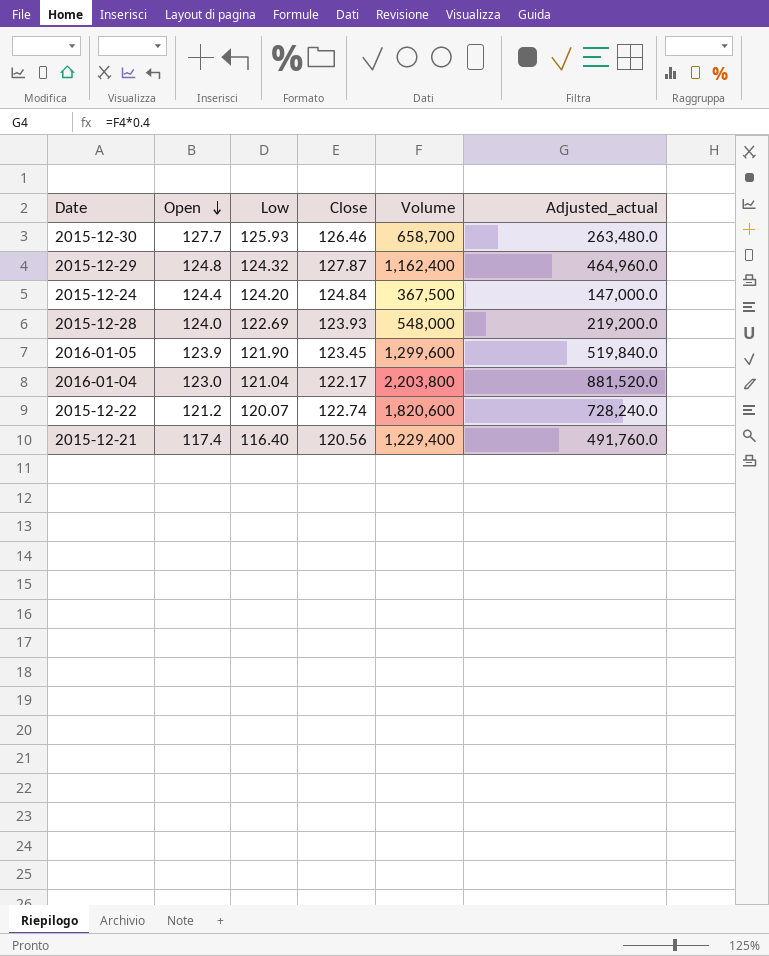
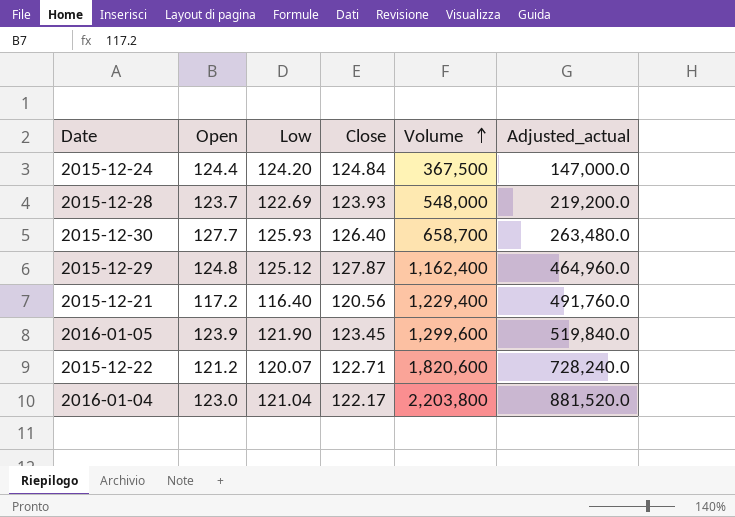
row order: Open descending -> Volume ascending
2015-12-28 | Open: 124.0 -> 123.7
2015-12-30 | Close: 126.46 -> 126.40
2015-12-29 | Low: 124.32 -> 125.12
2015-12-21 | Open: 117.4 -> 117.2
2015-12-22 | Close: 122.74 -> 122.71

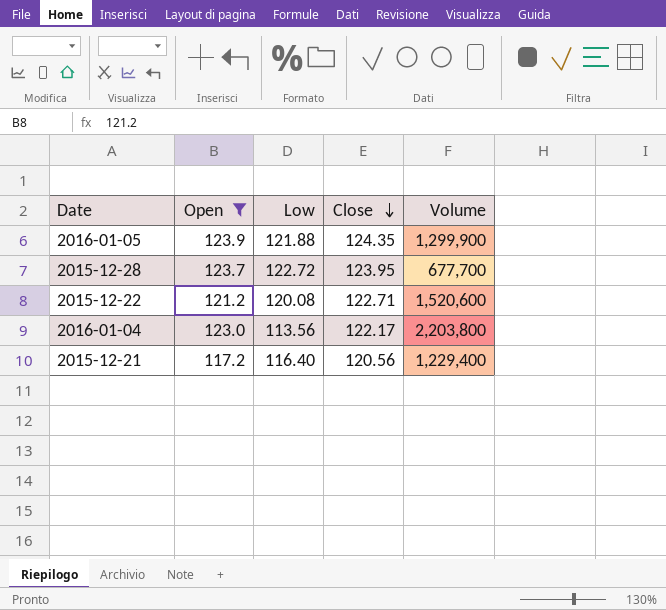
filter: none -> Open <= 123.9
row order: Volume ascending -> Close descending
column Adjusted_actual | formula: [Volume] * 0.4 -> none
2016-01-05 | Low: 121.90 -> 121.88
2016-01-05 | Close: 123.45 -> 124.35
2016-01-05 | Volume: 1,299,600 -> 1,299,900
2015-12-28 | Low: 122.69 -> 122.72
2015-12-28 | Close: 123.93 -> 123.95
2015-12-28 | Volume: 548,000 -> 677,700
2015-12-22 | Low: 120.07 -> 120.08
2015-12-22 | Volume: 1,820,600 -> 1,520,600
2016-01-04 | Low: 121.04 -> 113.56

